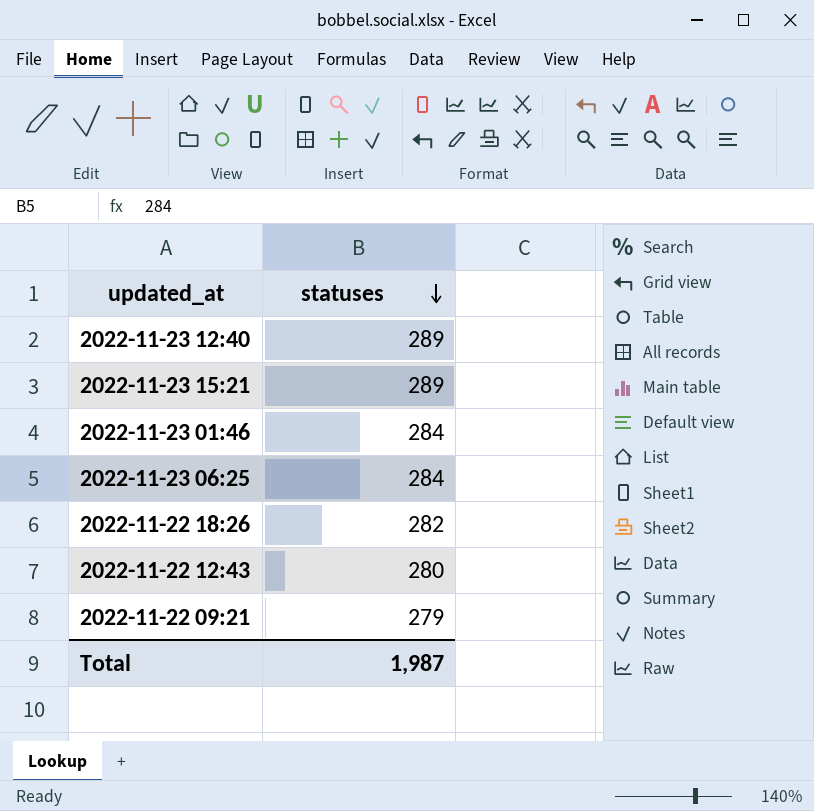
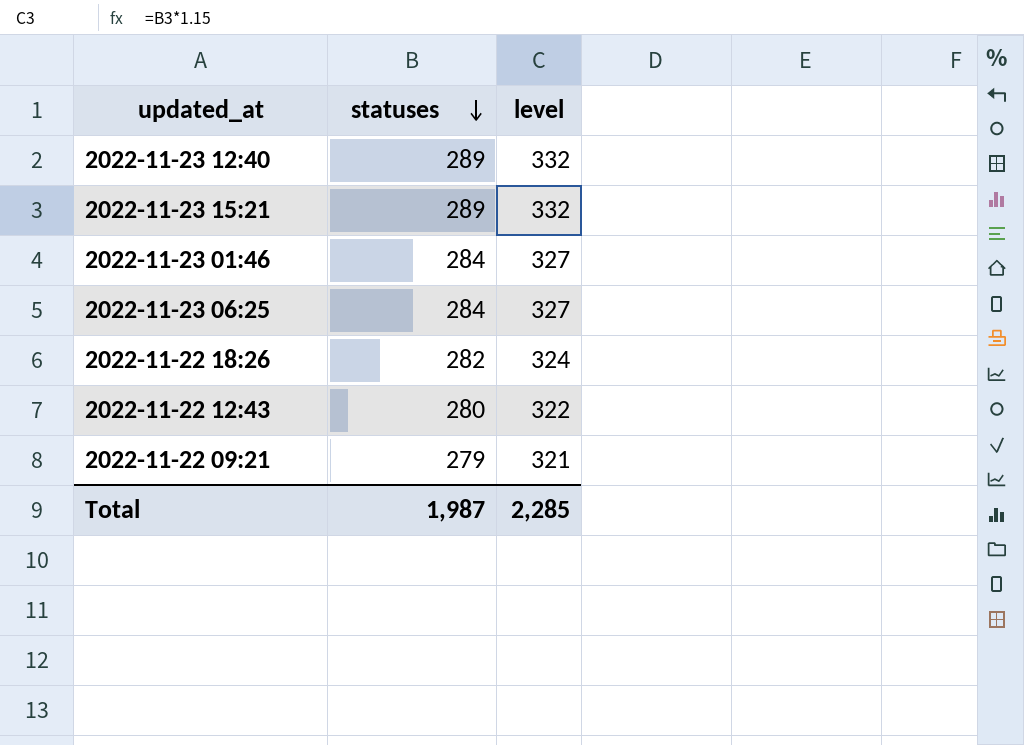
column level | formula: none -> [statuses] * 1.15

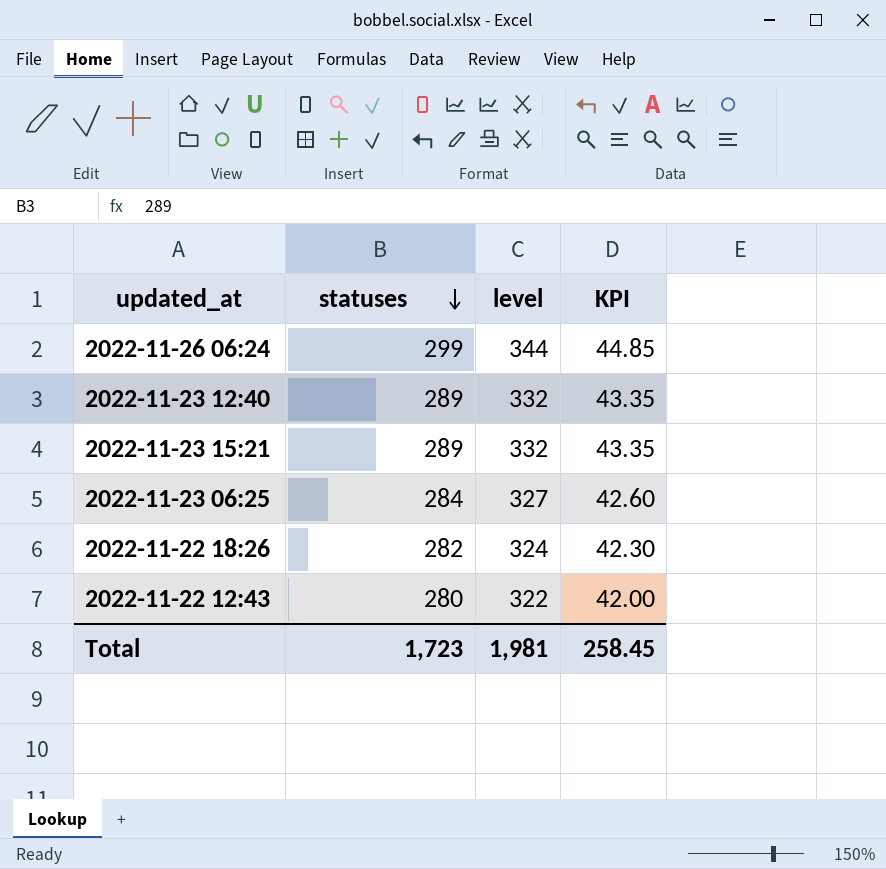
column KPI | formula: none -> [statuses] * 0.15
row 2022-11-23 01:46: 284 | 327 -> none
row 2022-11-22 09:21: 279 | 321 -> none
row 2022-11-26 06:24: none -> 299 | 344 | 44.85
Total | statuses: 1,987 -> 1,723
Total | level: 2,285 -> 1,981

